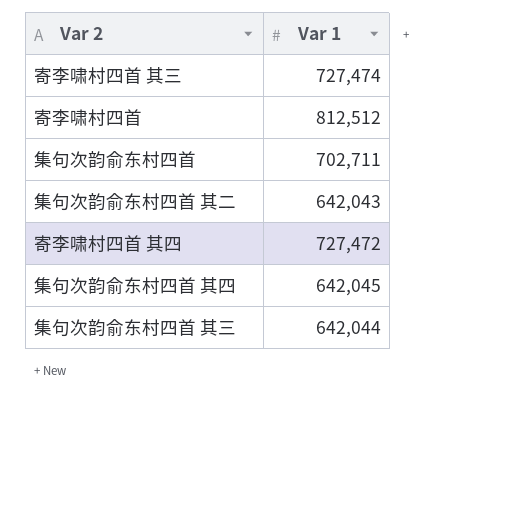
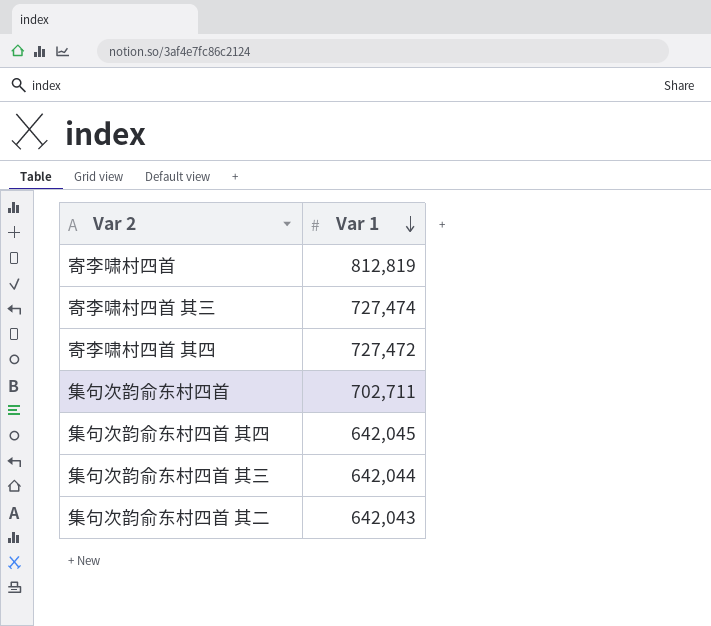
row order: none -> Var 1 descending
寄李啸村四首 | Var 1: 812,512 -> 812,819

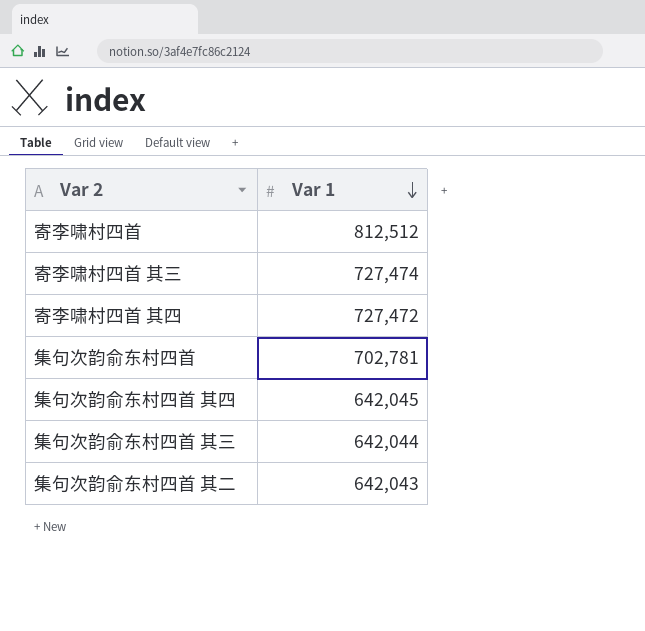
寄李啸村四首 | Var 1: 812,819 -> 812,512
集句次韵俞东村四首 | Var 1: 702,711 -> 702,781

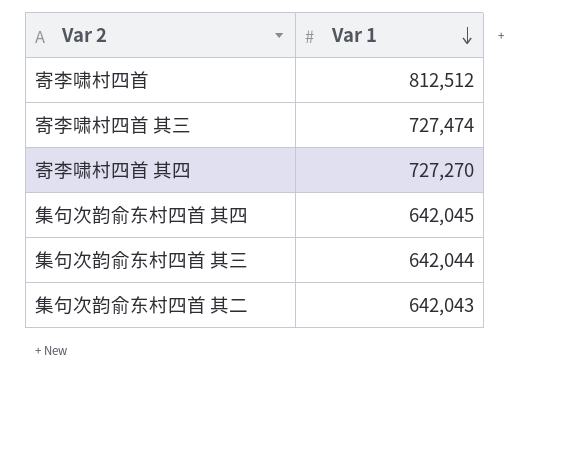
row 集句次韵俞东村四首: 702,781 -> none
寄李啸村四首 其四 | Var 1: 727,472 -> 727,270

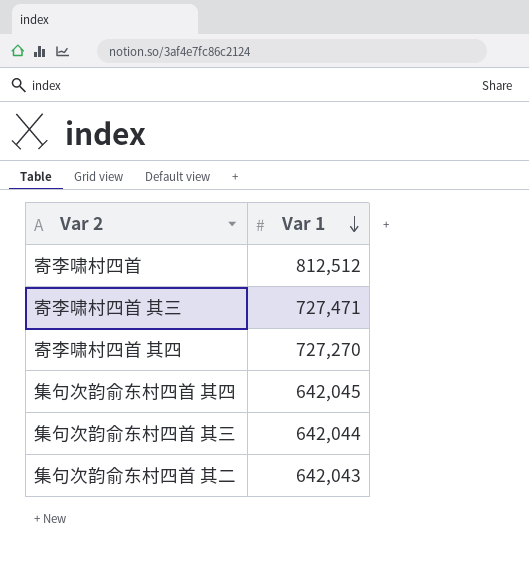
寄李啸村四首 其三 | Var 1: 727,474 -> 727,471

